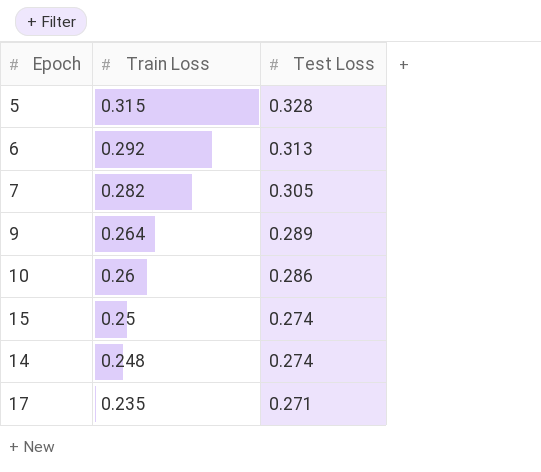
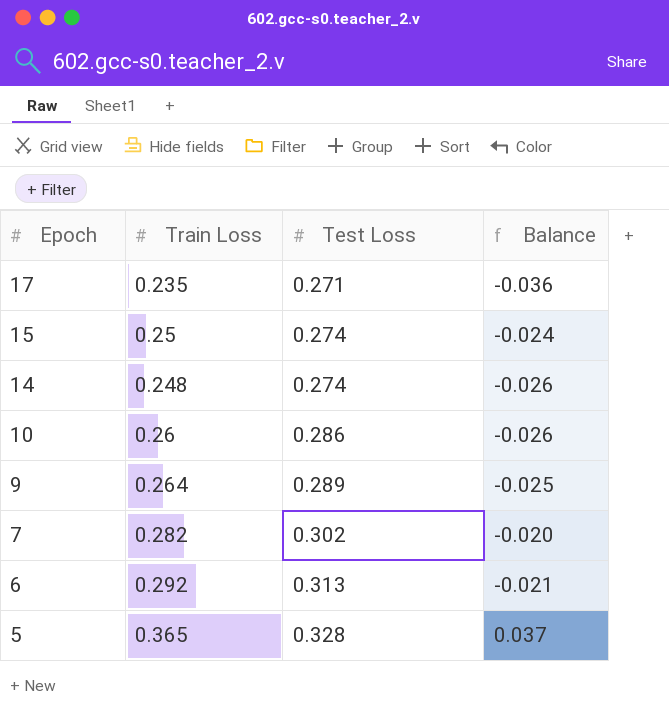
row order: Train Loss descending -> Epoch descending
column Balance | formula: none -> [Train Loss] - [Test Loss]
7 | Test Loss: 0.305 -> 0.302
5 | Train Loss: 0.315 -> 0.365

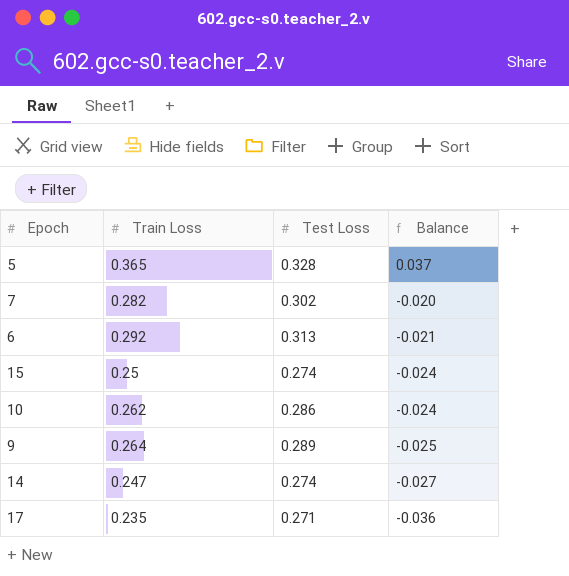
row order: Epoch descending -> Balance descending
10 | Train Loss: 0.26 -> 0.262
10 | Balance: -0.026 -> -0.024
14 | Train Loss: 0.248 -> 0.247
14 | Balance: -0.026 -> -0.027

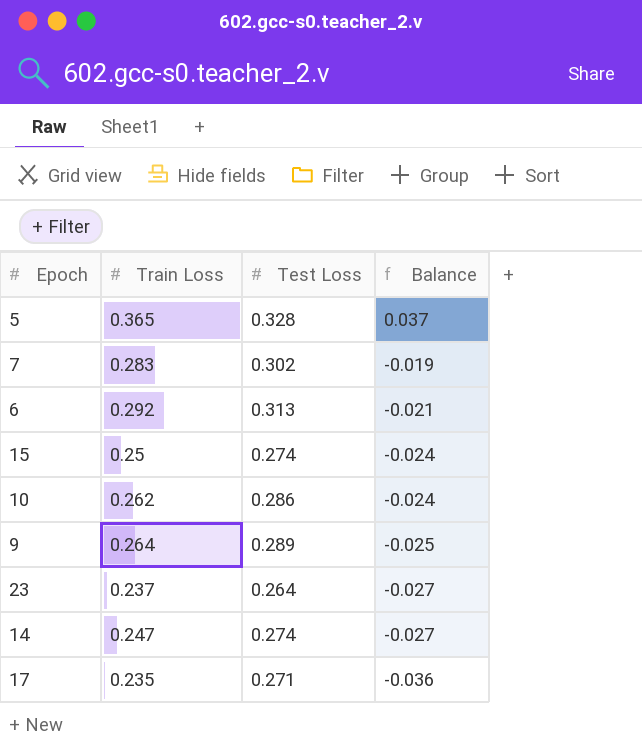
7 | Train Loss: 0.282 -> 0.283
7 | Balance: -0.020 -> -0.019
row 23: none -> 0.237 | 0.264 | -0.027

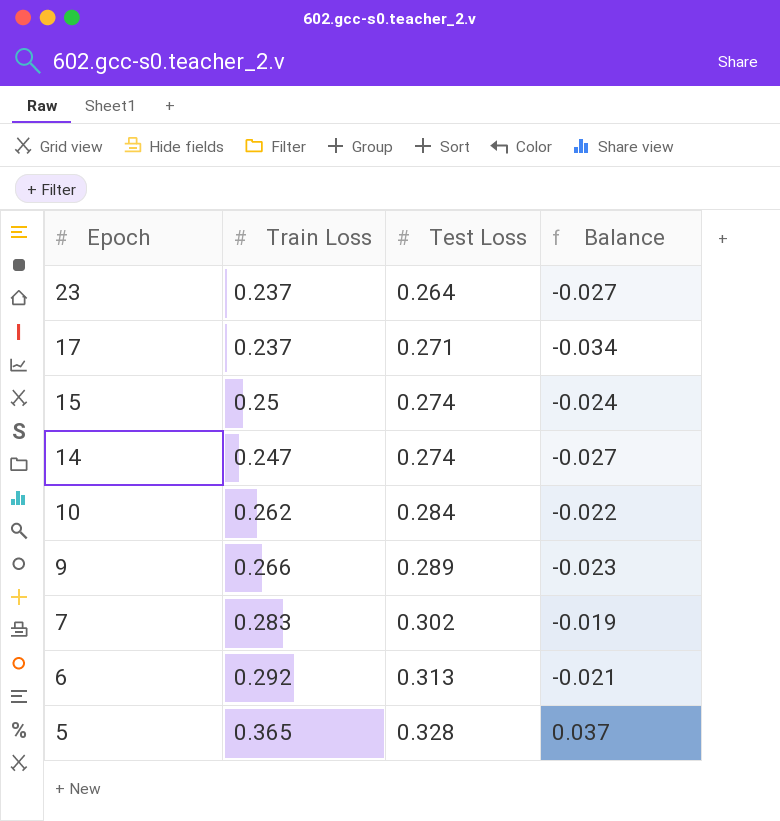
row order: Balance descending -> Epoch descending
17 | Train Loss: 0.235 -> 0.237
17 | Balance: -0.036 -> -0.034
10 | Test Loss: 0.286 -> 0.284
10 | Balance: -0.024 -> -0.022
9 | Train Loss: 0.264 -> 0.266
9 | Balance: -0.025 -> -0.023

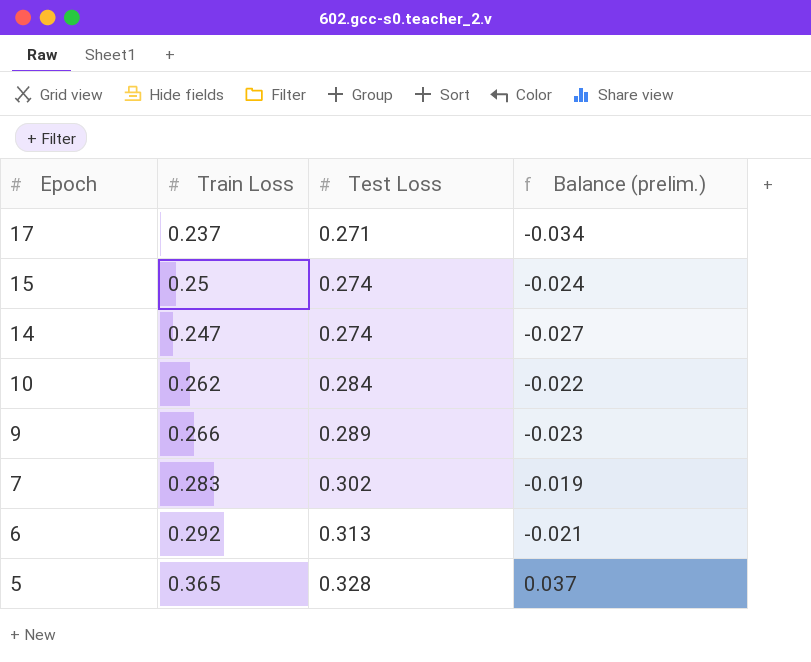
column name: Balance -> Balance (prelim.)
row 23: 0.237 | 0.264 | -0.027 -> none

